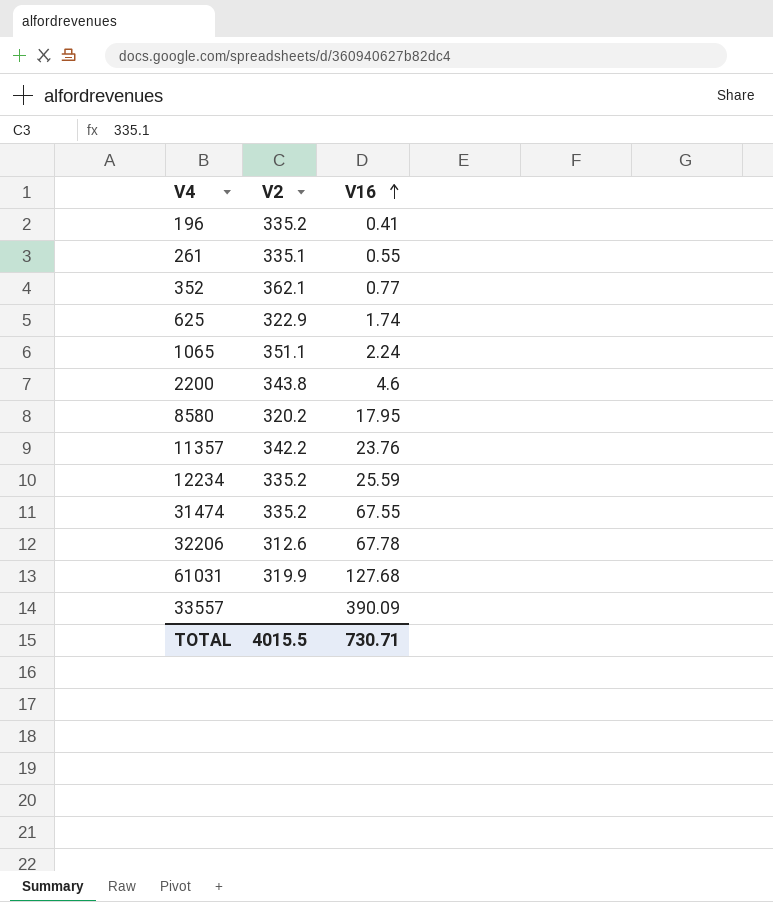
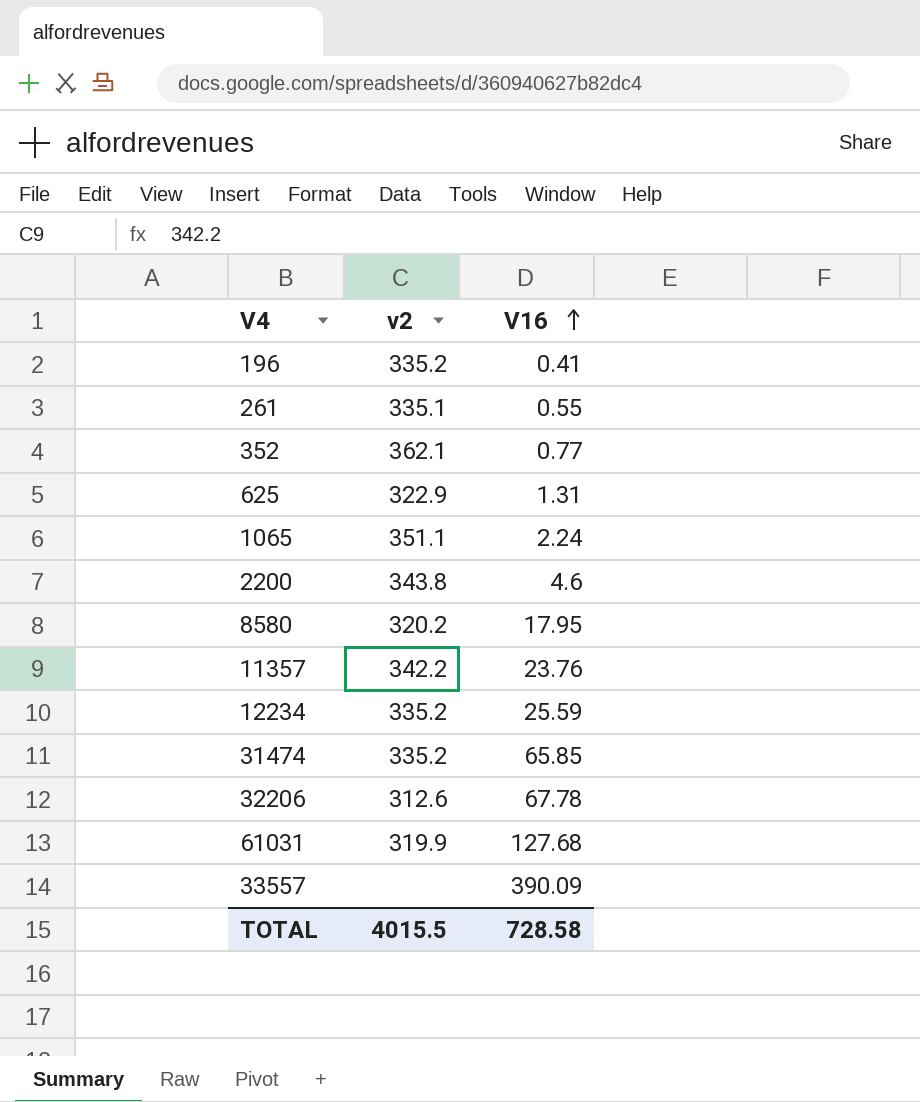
column name: V2 -> v2
625 | V16: 1.74 -> 1.31
31474 | V16: 67.55 -> 65.85
TOTAL | V16: 730.71 -> 728.58

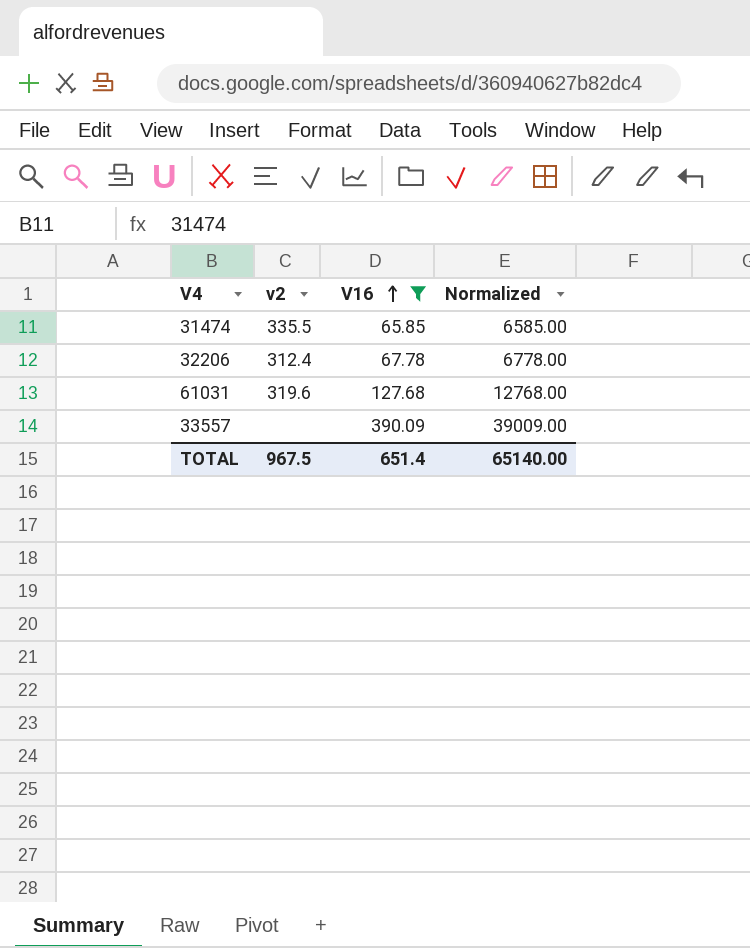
filter: none -> V16 >= 65.85
column Normalized | formula: none -> [V16] * 100
31474 | v2: 335.2 -> 335.5
32206 | v2: 312.6 -> 312.4
61031 | v2: 319.9 -> 319.6
TOTAL | v2: 4015.5 -> 967.5
TOTAL | V16: 728.58 -> 651.4

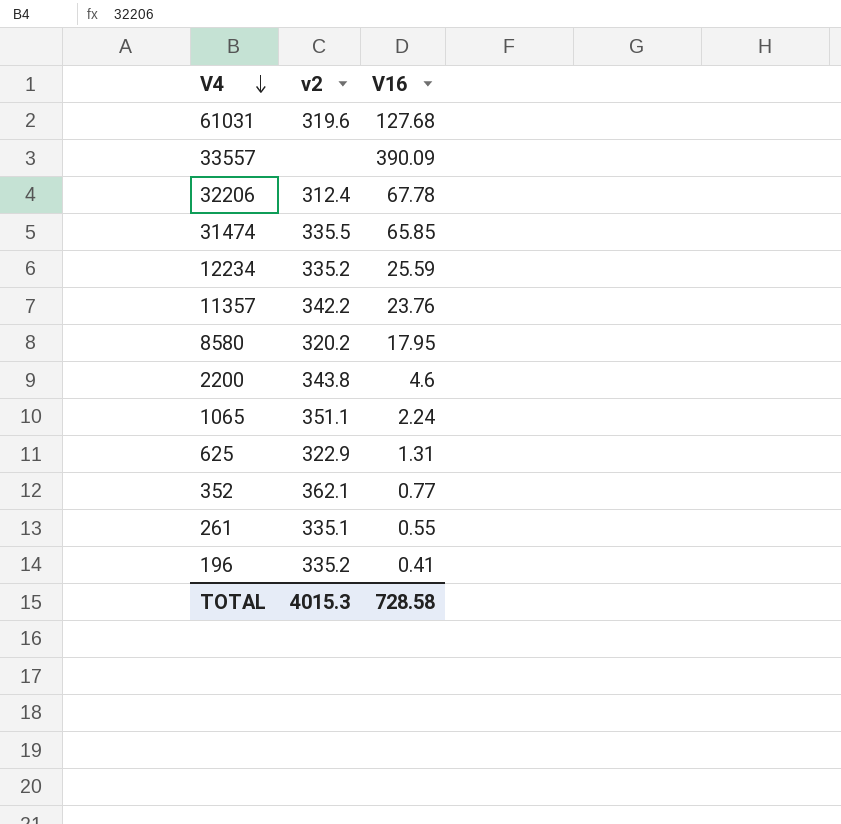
filter: V16 >= 65.85 -> none
row order: V16 ascending -> V4 descending
column Normalized | formula: [V16] * 100 -> none
TOTAL | v2: 967.5 -> 4015.3
TOTAL | V16: 651.4 -> 728.58

